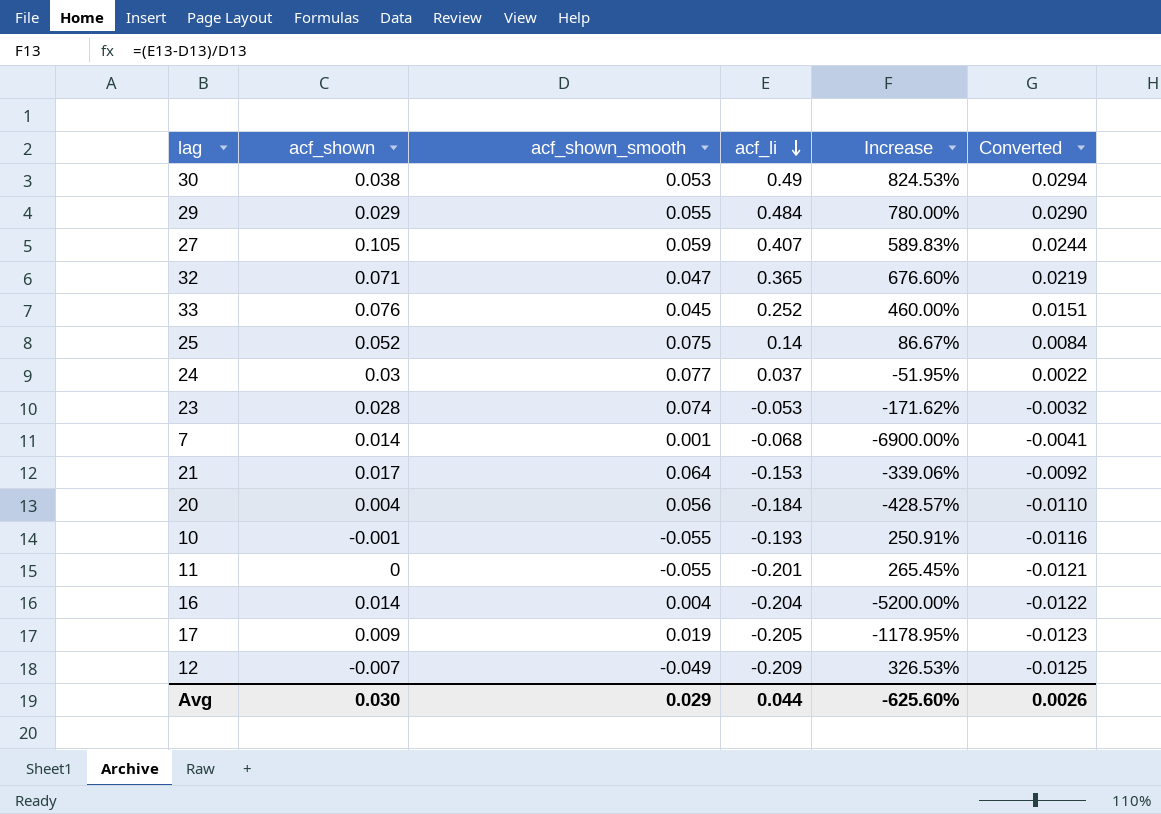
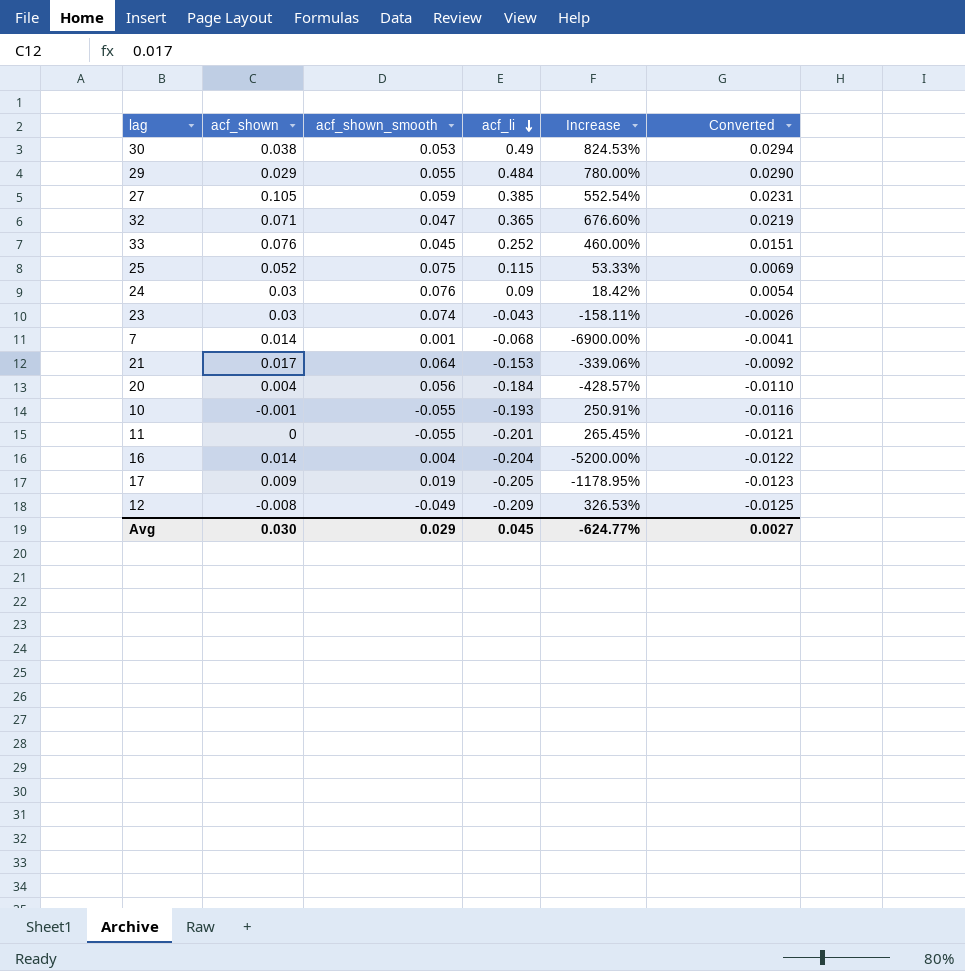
27 | acf_li: 0.407 -> 0.385
27 | Increase: 589.83% -> 552.54%
27 | Converted: 0.0244 -> 0.0231
25 | acf_li: 0.14 -> 0.115
25 | Increase: 86.67% -> 53.33%
25 | Converted: 0.0084 -> 0.0069
24 | acf_shown_smooth: 0.077 -> 0.076
24 | acf_li: 0.037 -> 0.09
24 | Increase: -51.95% -> 18.42%
24 | Converted: 0.0022 -> 0.0054
23 | acf_shown: 0.028 -> 0.03
23 | acf_li: -0.053 -> -0.043
23 | Increase: -171.62% -> -158.11%
23 | Converted: -0.0032 -> -0.0026
12 | acf_shown: -0.007 -> -0.008
Avg | acf_li: 0.044 -> 0.045
Avg | Increase: -625.60% -> -624.77%
Avg | Converted: 0.0026 -> 0.0027

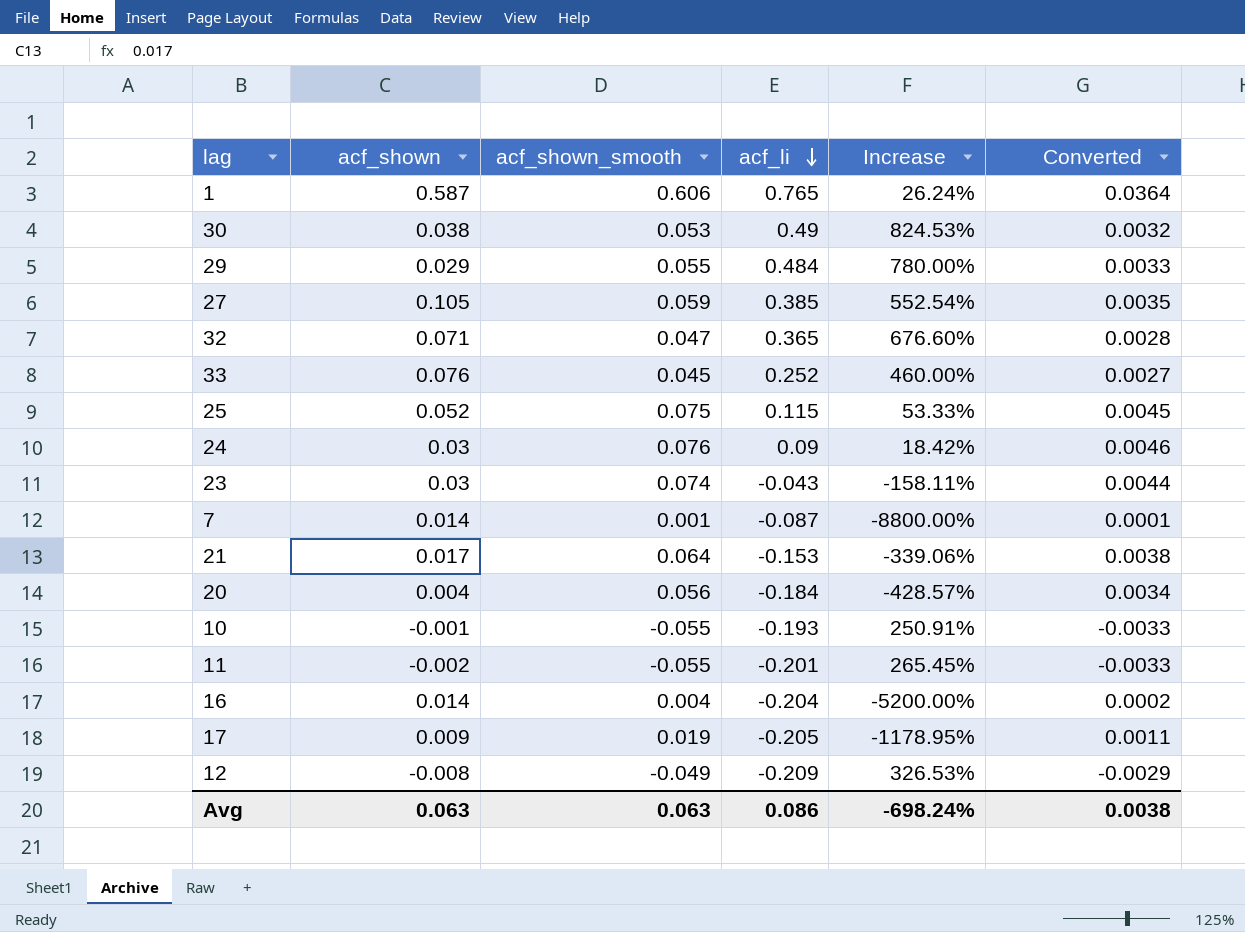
column Converted | formula: [acf_li] * 0.06 -> [acf_shown_smooth] * 0.06
row 1: none -> 0.587 | 0.606 | 0.765 | 26.24% | 0.0364
7 | acf_li: -0.068 -> -0.087
7 | Increase: -6900.00% -> -8800.00%
11 | acf_shown: 0 -> -0.002
Avg | acf_shown: 0.030 -> 0.063
Avg | acf_shown_smooth: 0.029 -> 0.063
Avg | acf_li: 0.045 -> 0.086
Avg | Increase: -624.77% -> -698.24%
Avg | Converted: 0.0027 -> 0.0038

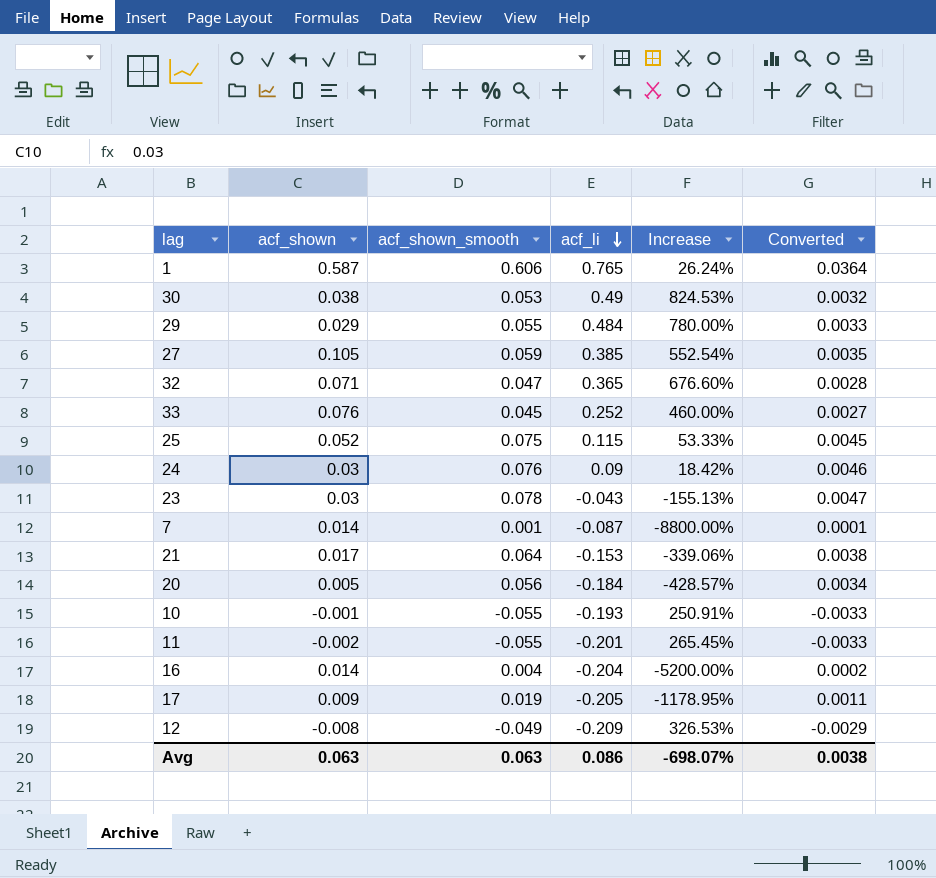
23 | acf_shown_smooth: 0.074 -> 0.078
23 | Increase: -158.11% -> -155.13%
23 | Converted: 0.0044 -> 0.0047
20 | acf_shown: 0.004 -> 0.005
Avg | Increase: -698.24% -> -698.07%

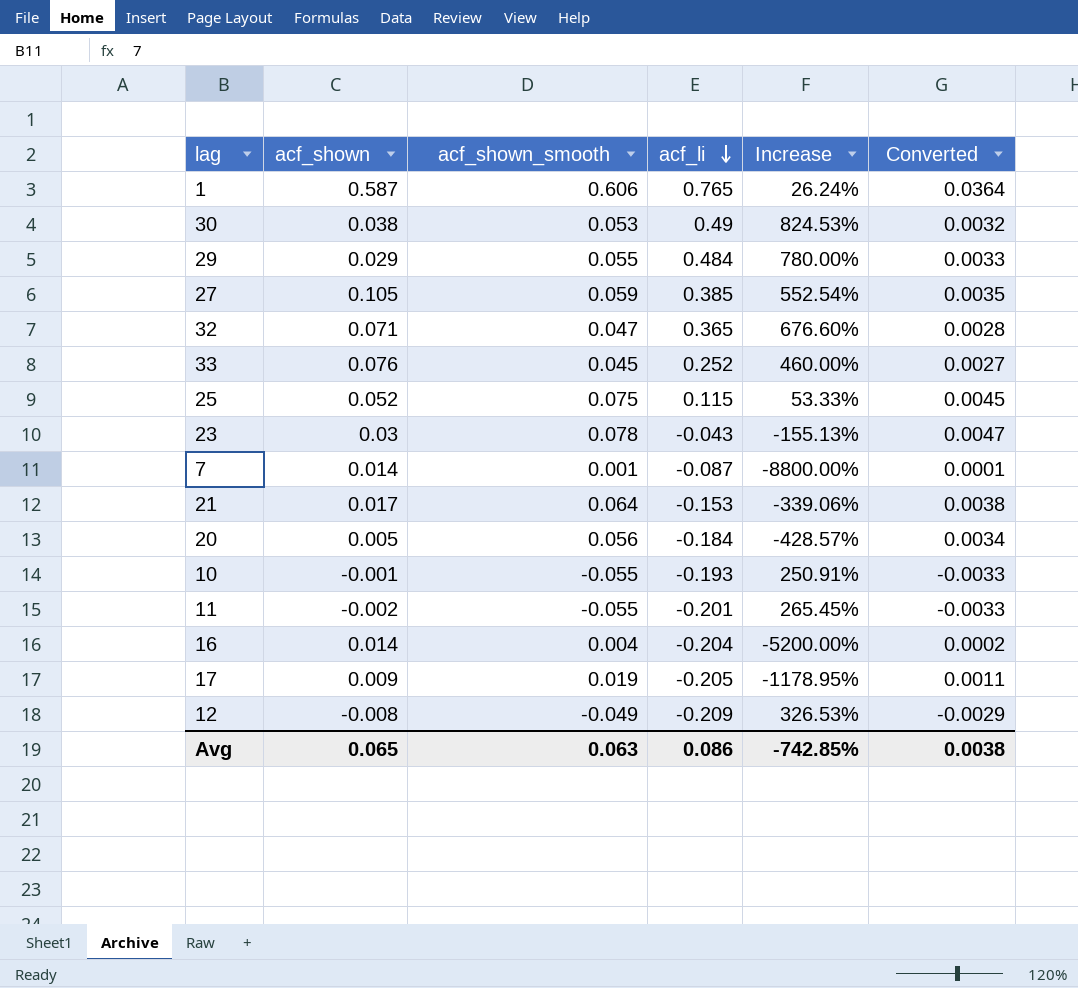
row 24: 0.03 | 0.076 | 0.09 | 18.42% | 0.0046 -> none
Avg | acf_shown: 0.063 -> 0.065
Avg | Increase: -698.07% -> -742.85%

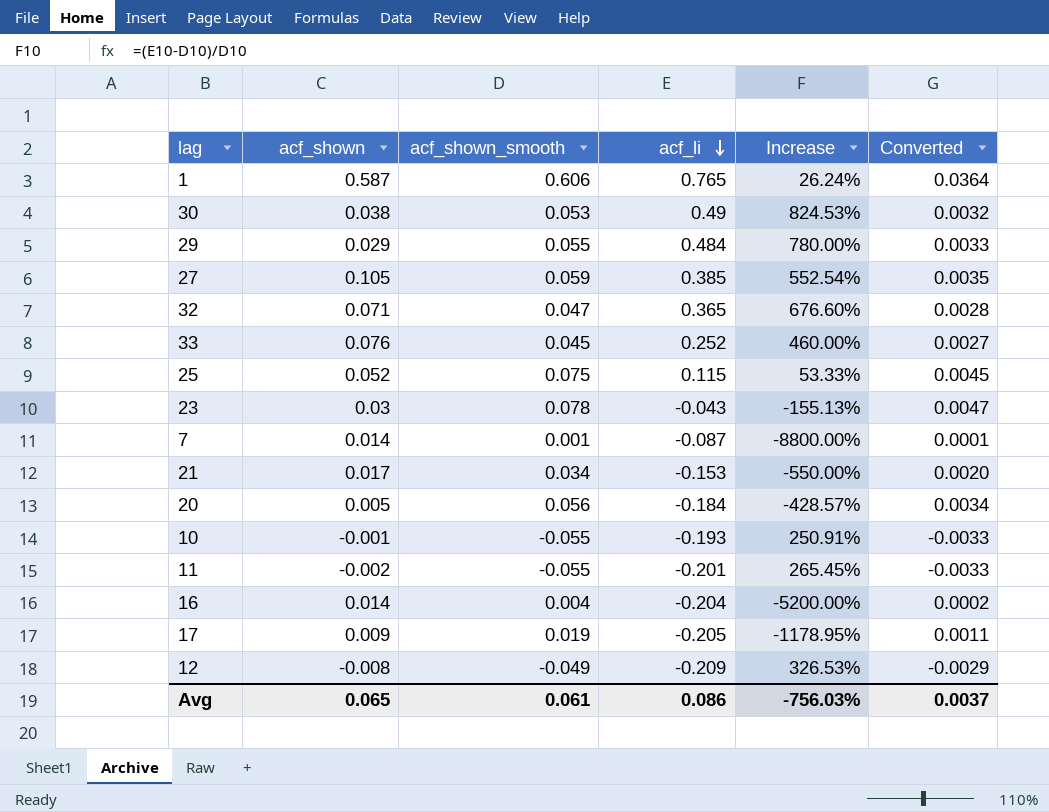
21 | acf_shown_smooth: 0.064 -> 0.034
21 | Increase: -339.06% -> -550.00%
21 | Converted: 0.0038 -> 0.0020
Avg | acf_shown_smooth: 0.063 -> 0.061
Avg | Increase: -742.85% -> -756.03%
Avg | Converted: 0.0038 -> 0.0037

